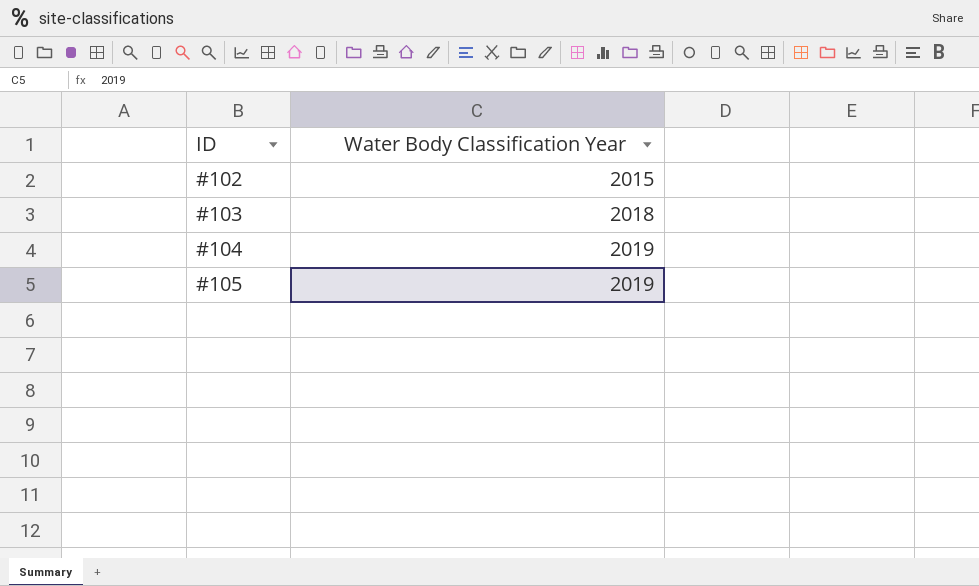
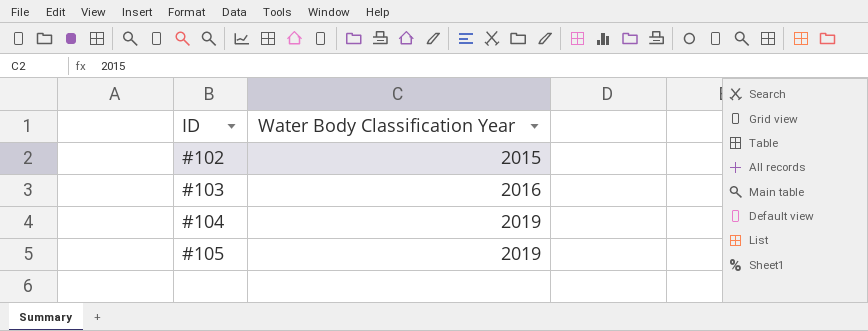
#103 | Water Body Classification Year: 2018 -> 2016

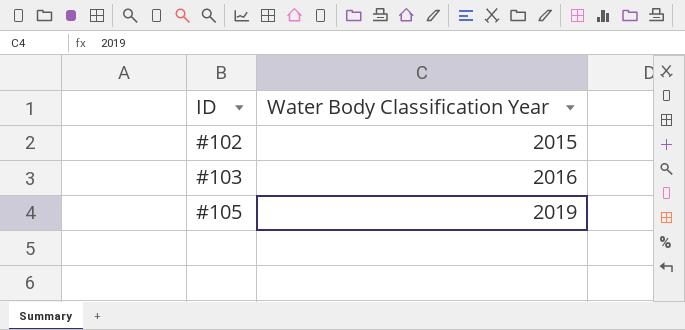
row #104: 2019 -> none

